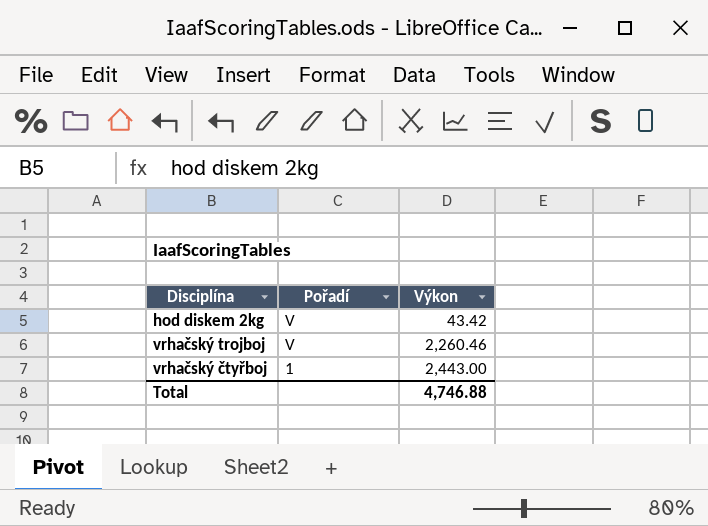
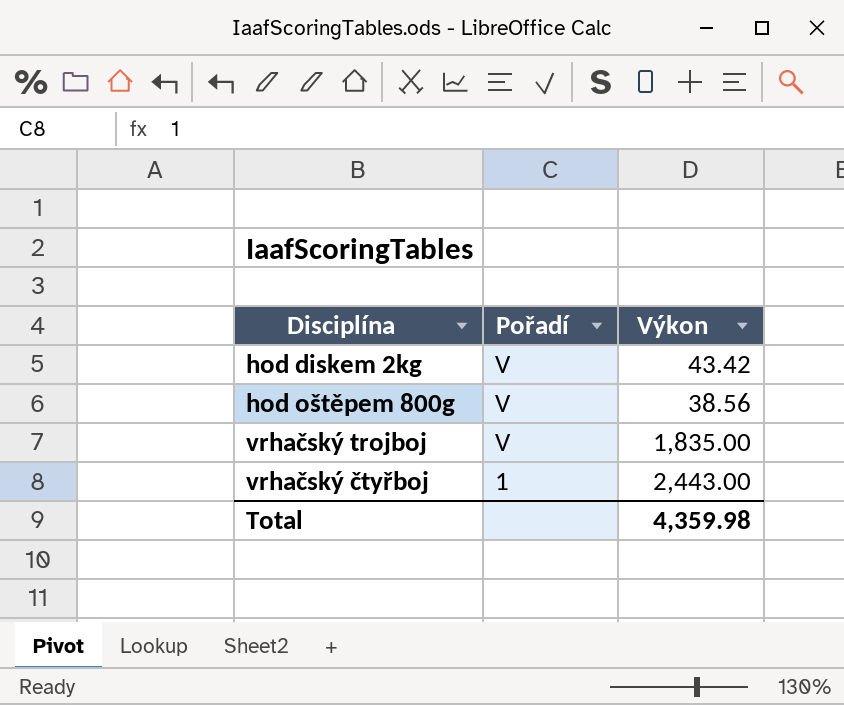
row hod oštěpem 800g: none -> V | 38.56
vrhačský trojboj | Výkon: 2,260.46 -> 1,835.00
Total | Výkon: 4,746.88 -> 4,359.98

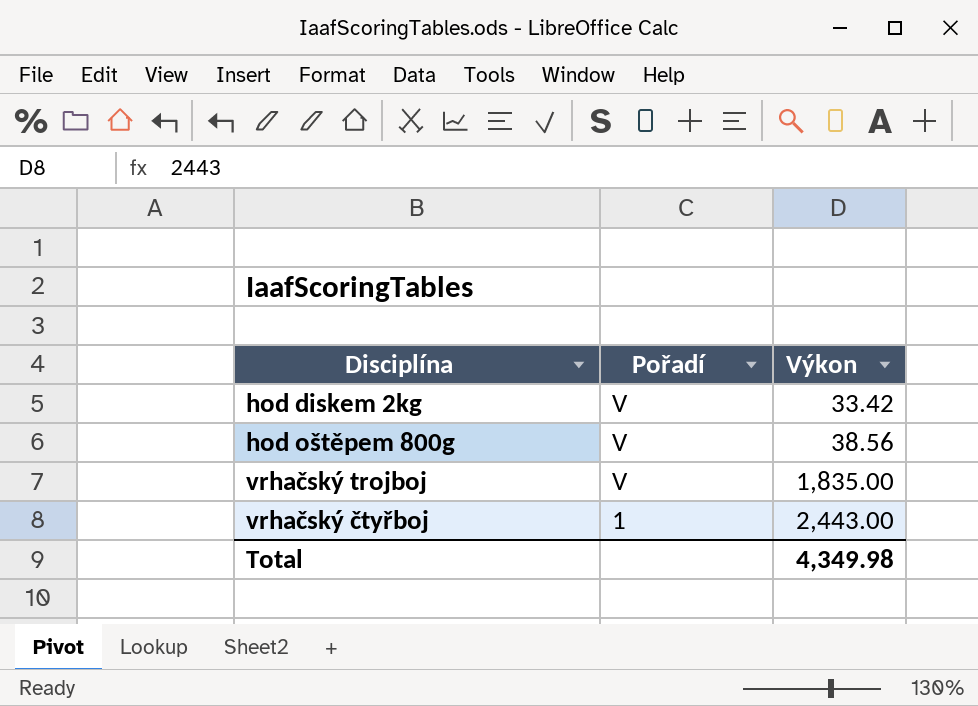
hod diskem 2kg | Výkon: 43.42 -> 33.42
Total | Výkon: 4,359.98 -> 4,349.98

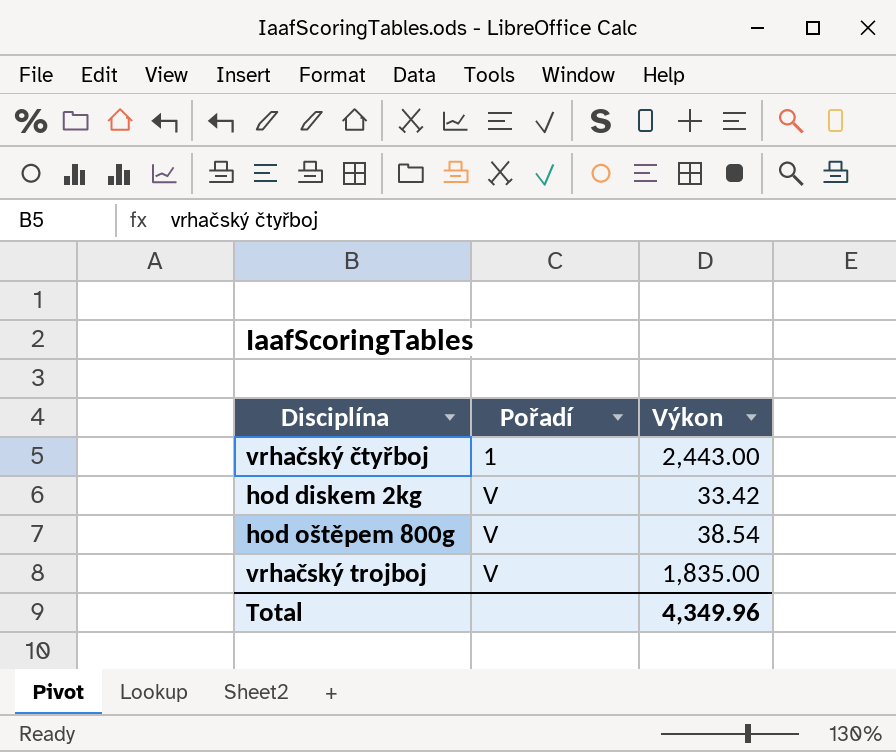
row order: Pořadí descending -> Pořadí ascending
hod oštěpem 800g | Výkon: 38.56 -> 38.54
Total | Výkon: 4,349.98 -> 4,349.96

